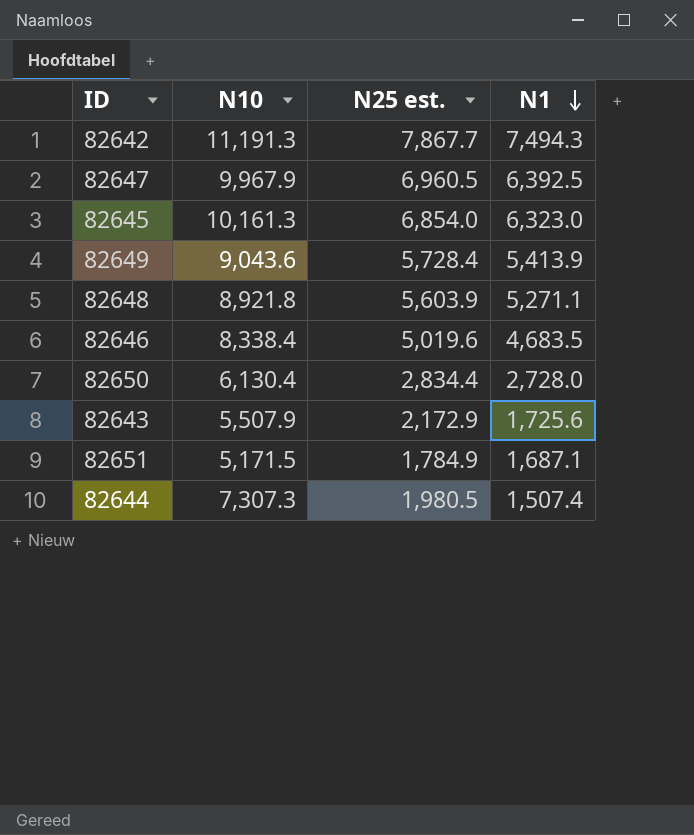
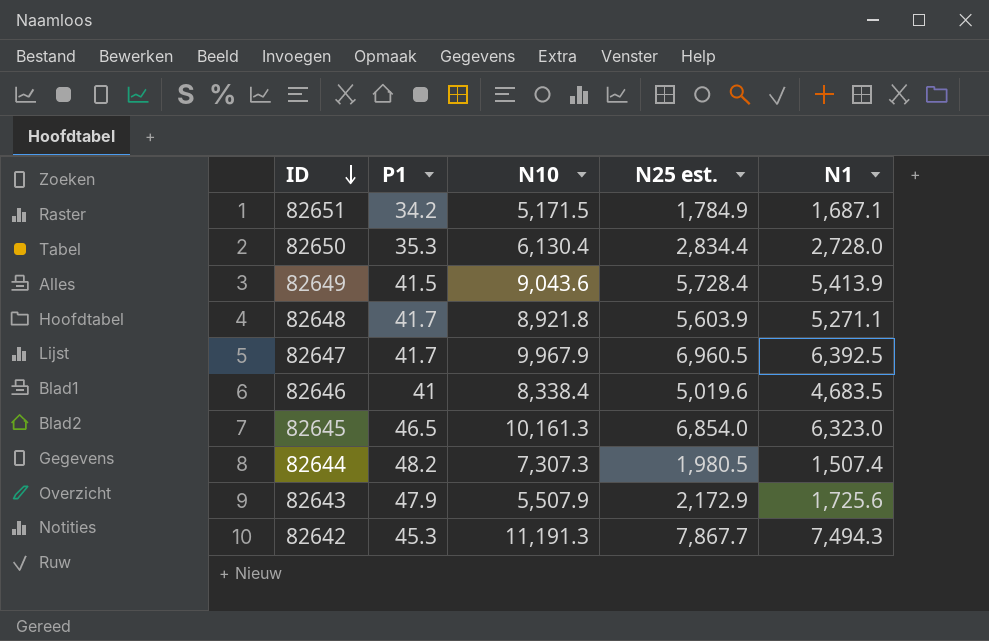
row order: N1 descending -> ID descending
column P1 | position: none -> 2

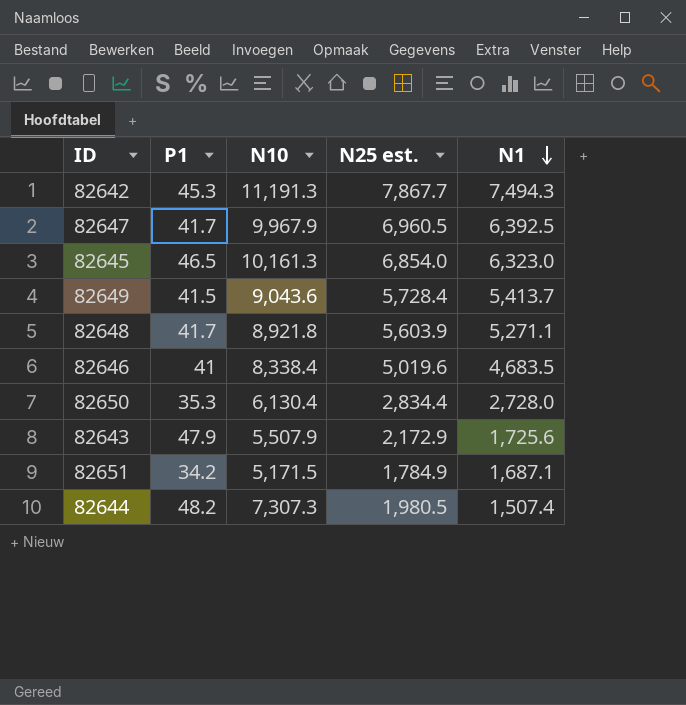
row order: ID descending -> N1 descending
82649 | N1: 5,413.9 -> 5,413.7

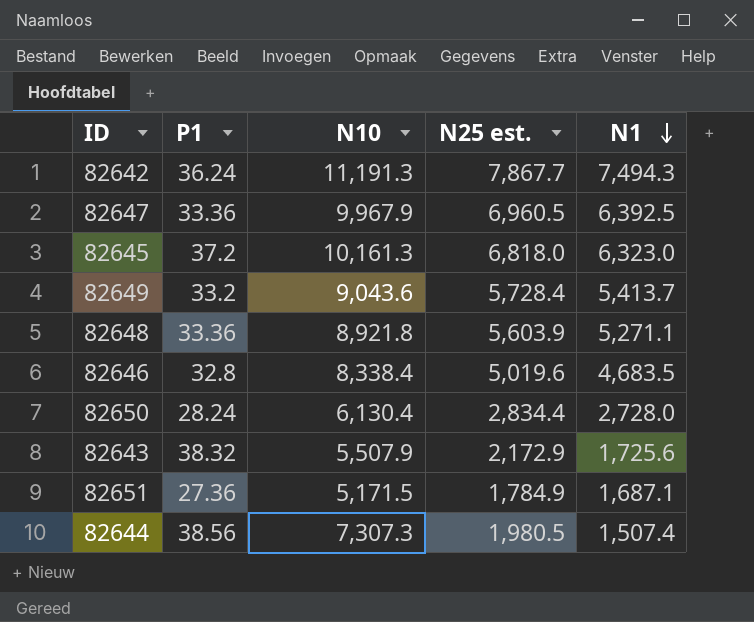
82642 | P1: 45.3 -> 36.24
82647 | P1: 41.7 -> 33.36
82645 | P1: 46.5 -> 37.2
82645 | N25 est.: 6,854.0 -> 6,818.0
82649 | P1: 41.5 -> 33.2
82648 | P1: 41.7 -> 33.36
82646 | P1: 41 -> 32.8
82650 | P1: 35.3 -> 28.24
82643 | P1: 47.9 -> 38.32
82651 | P1: 34.2 -> 27.36
82644 | P1: 48.2 -> 38.56

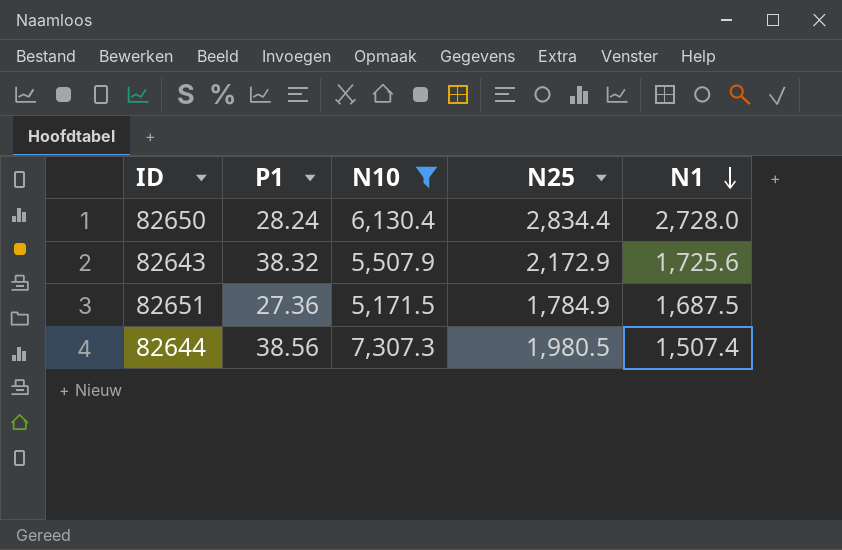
filter: none -> N10 <= 7,307.3
column name: N25 est. -> N25
82651 | N1: 1,687.1 -> 1,687.5

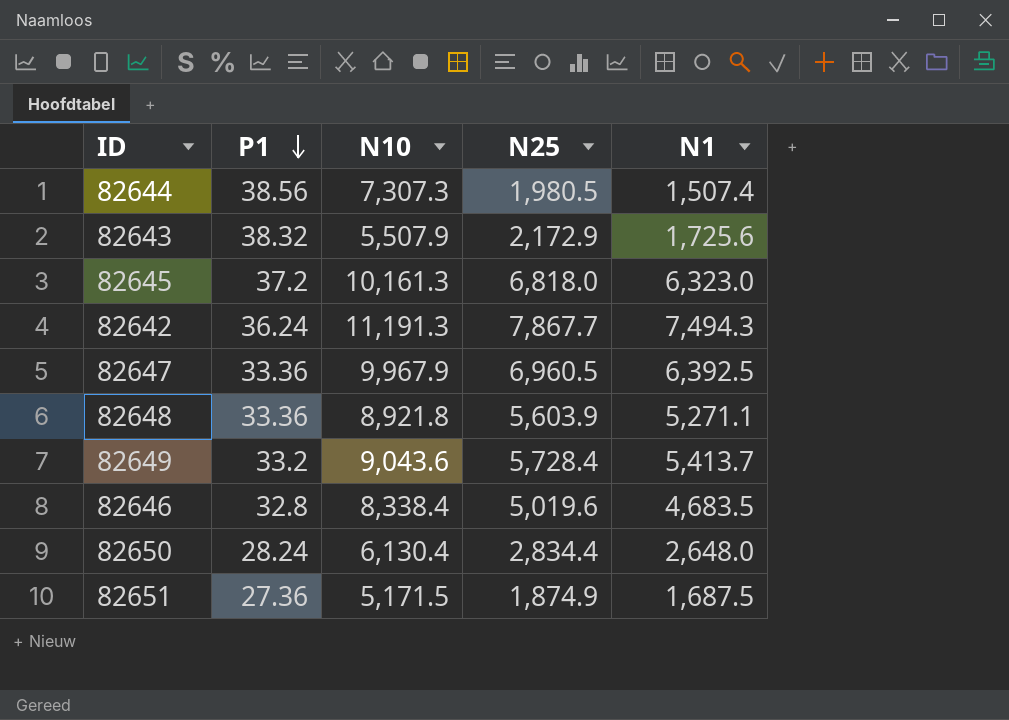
filter: N10 <= 7,307.3 -> none
row order: N1 descending -> P1 descending
82650 | N1: 2,728.0 -> 2,648.0
82651 | N25: 1,784.9 -> 1,874.9

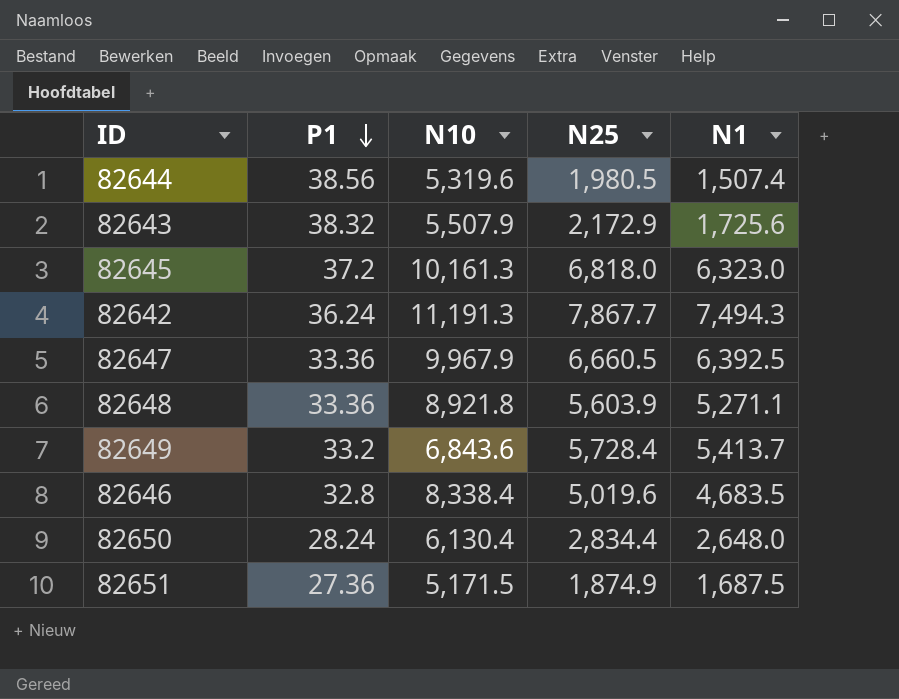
82644 | N10: 7,307.3 -> 5,319.6
82647 | N25: 6,960.5 -> 6,660.5
82649 | N10: 9,043.6 -> 6,843.6

